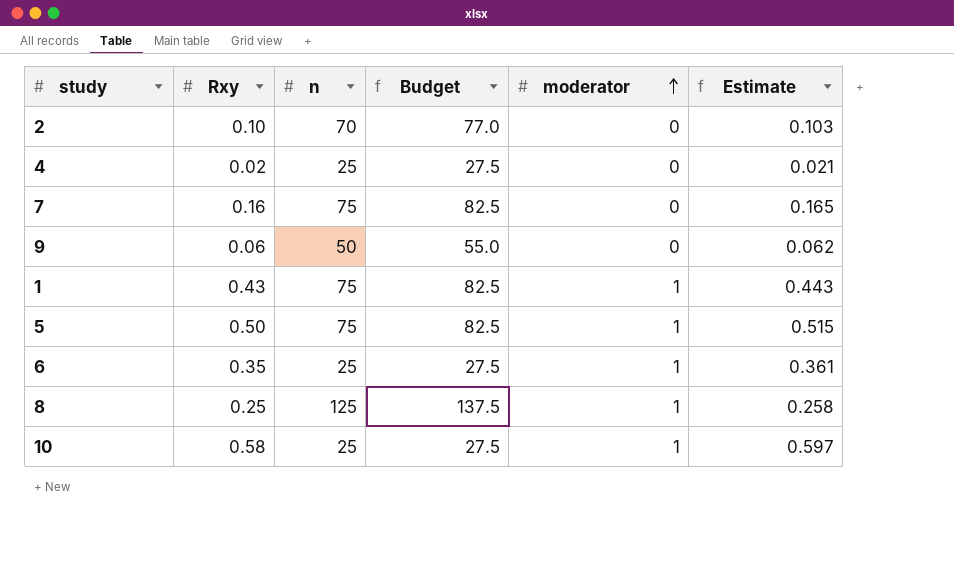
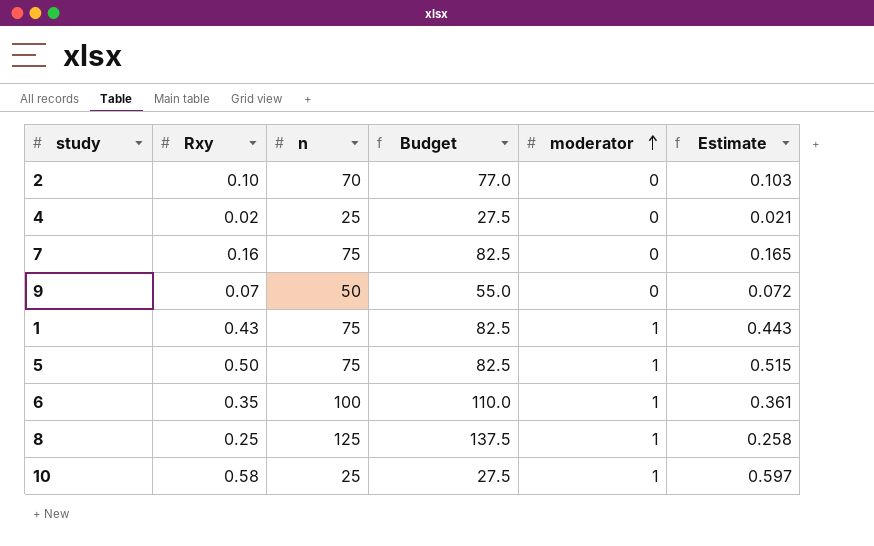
9 | Rxy: 0.06 -> 0.07
9 | Estimate: 0.062 -> 0.072
6 | n: 25 -> 100
6 | Budget: 27.5 -> 110.0

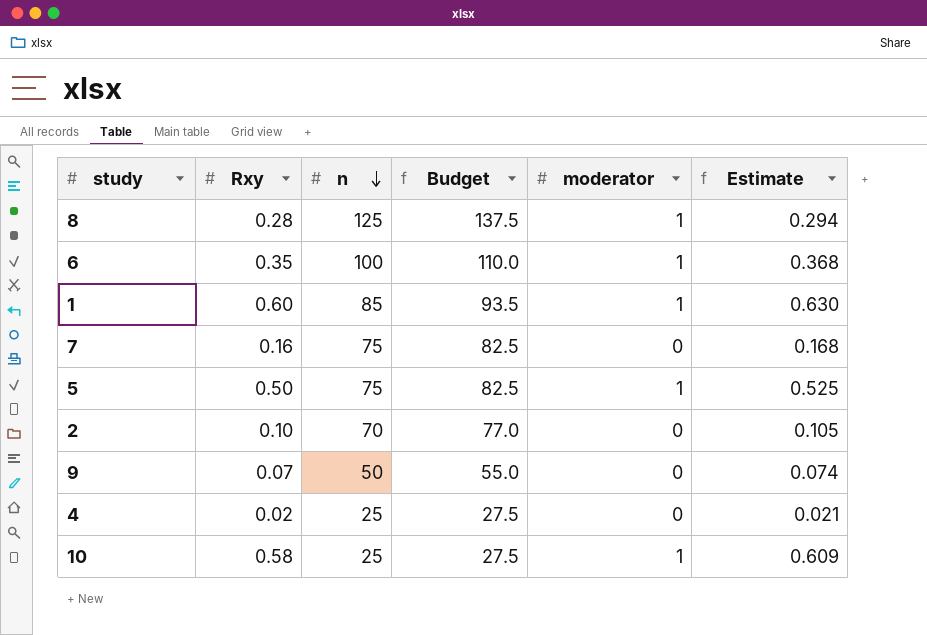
row order: moderator ascending -> n descending
column Estimate | formula: [Rxy] * 1.03 -> [Rxy] * 1.05
8 | Rxy: 0.25 -> 0.28
1 | Rxy: 0.43 -> 0.60
1 | n: 75 -> 85
1 | Budget: 82.5 -> 93.5

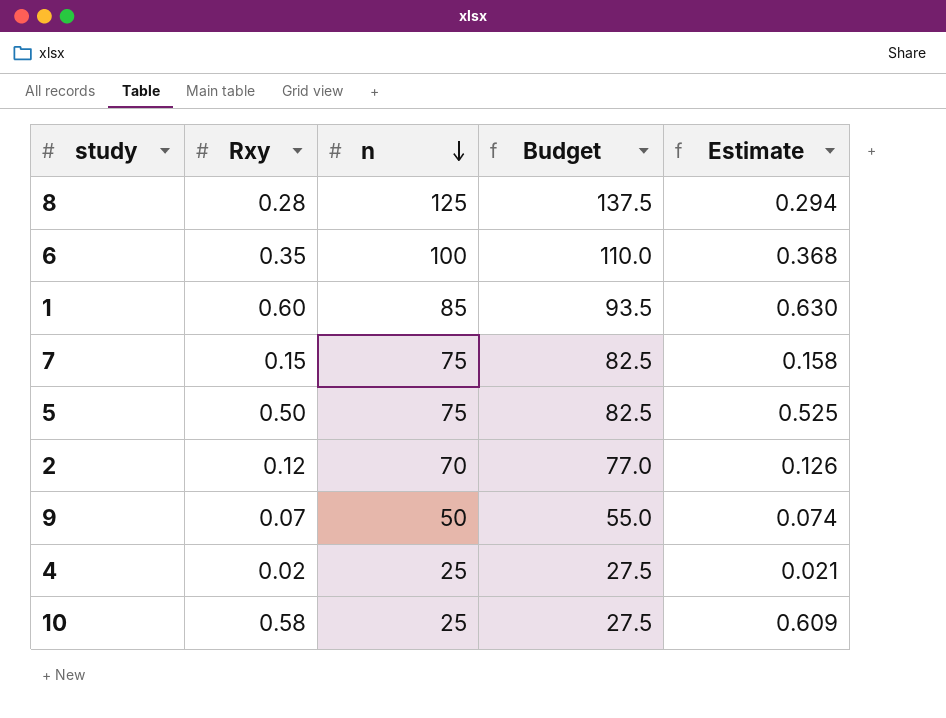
column moderator | position: 5 -> none
7 | Rxy: 0.16 -> 0.15
7 | Estimate: 0.168 -> 0.158
2 | Rxy: 0.10 -> 0.12
2 | Estimate: 0.105 -> 0.126

